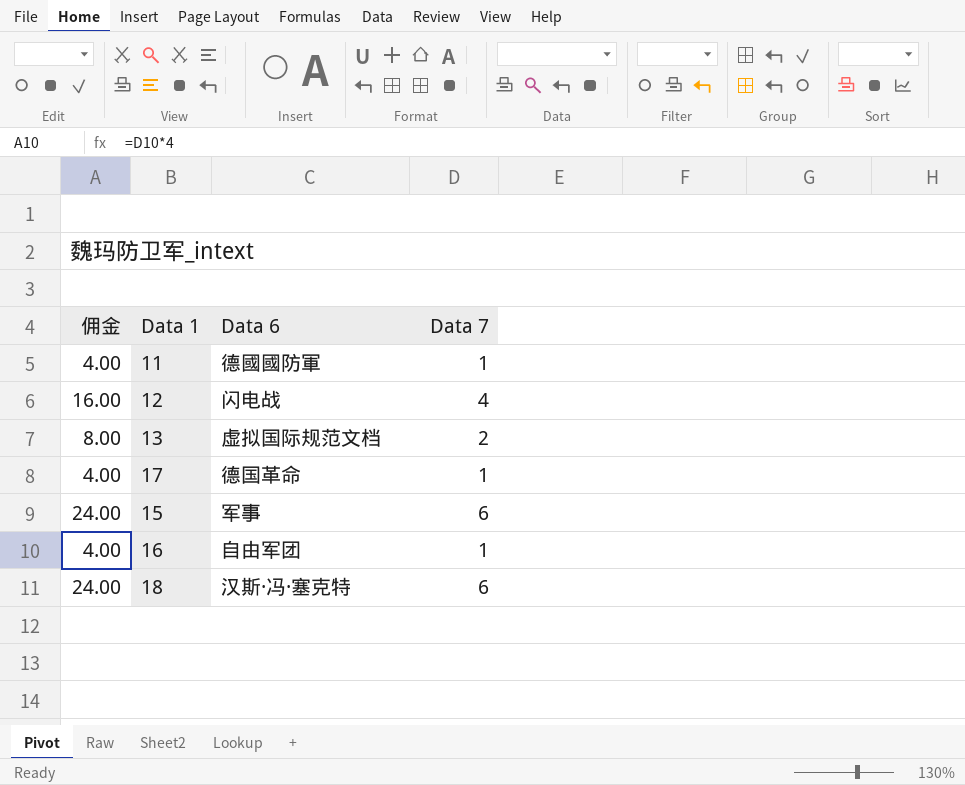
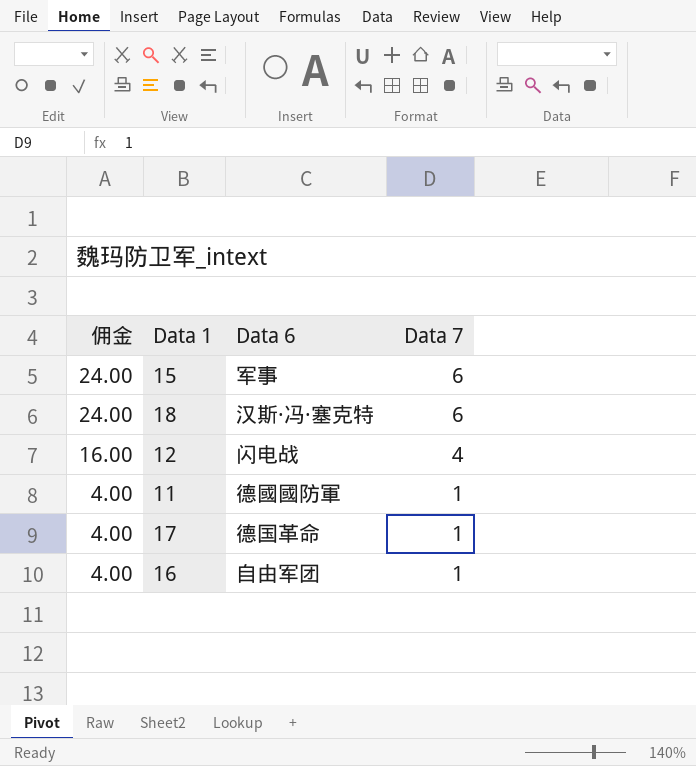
row order: none -> 佣金 descending
row 13: 8.00 | 虚拟国际规范文档 | 2 -> none

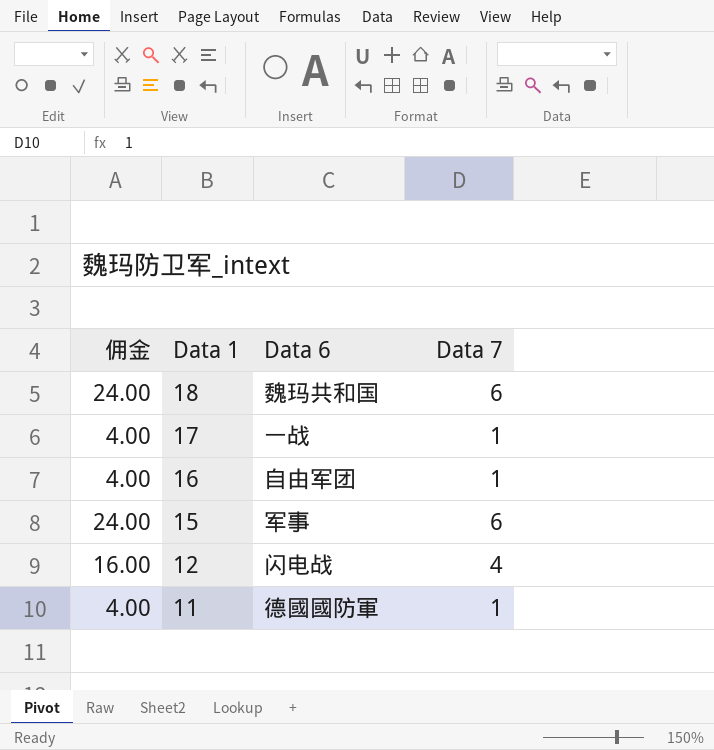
row order: 佣金 descending -> Data 1 descending
18 | Data 6: 汉斯·冯·塞克特 -> 魏玛共和国
17 | Data 6: 德国革命 -> 一战

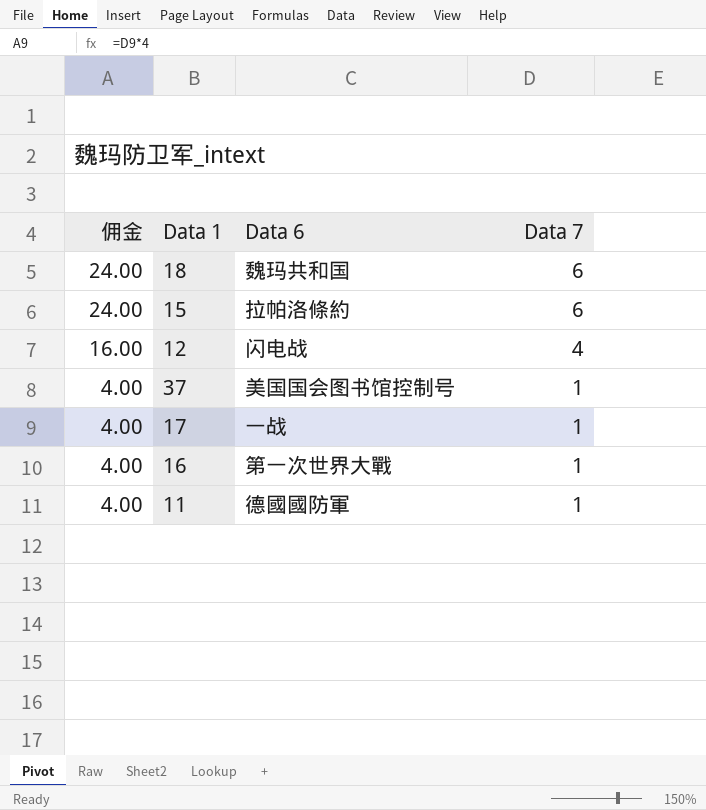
row order: Data 1 descending -> 佣金 descending
15 | Data 6: 军事 -> 拉帕洛條約
row 37: none -> 4.00 | 美国国会图书馆控制号 | 1
16 | Data 6: 自由军团 -> 第一次世界大戰

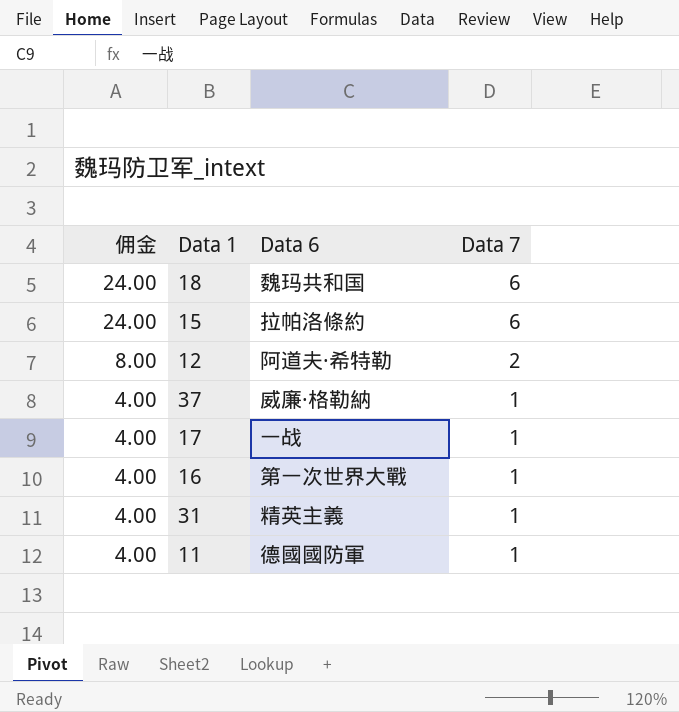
12 | 佣金: 16.00 -> 8.00
12 | Data 6: 闪电战 -> 阿道夫·希特勒
12 | Data 7: 4 -> 2
37 | Data 6: 美国国会图书馆控制号 -> 威廉·格勒納
row 31: none -> 4.00 | 精英主義 | 1

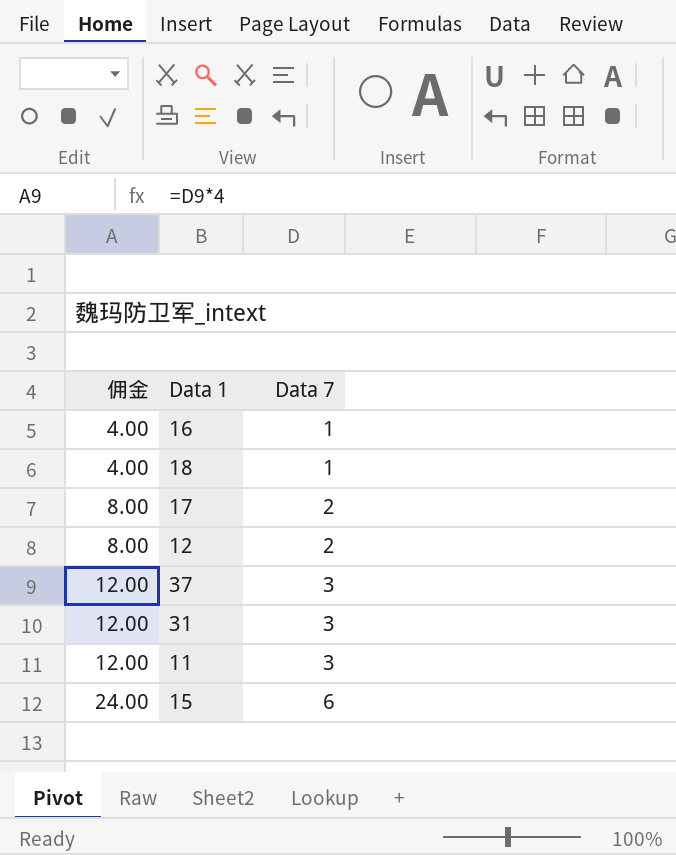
row order: 佣金 descending -> 佣金 ascending
column Data 6 | position: 3 -> none
18 | 佣金: 24.00 -> 4.00
18 | Data 7: 6 -> 1
17 | 佣金: 4.00 -> 8.00
17 | Data 7: 1 -> 2
37 | 佣金: 4.00 -> 12.00
37 | Data 7: 1 -> 3
31 | 佣金: 4.00 -> 12.00
31 | Data 7: 1 -> 3
11 | 佣金: 4.00 -> 12.00
11 | Data 7: 1 -> 3

